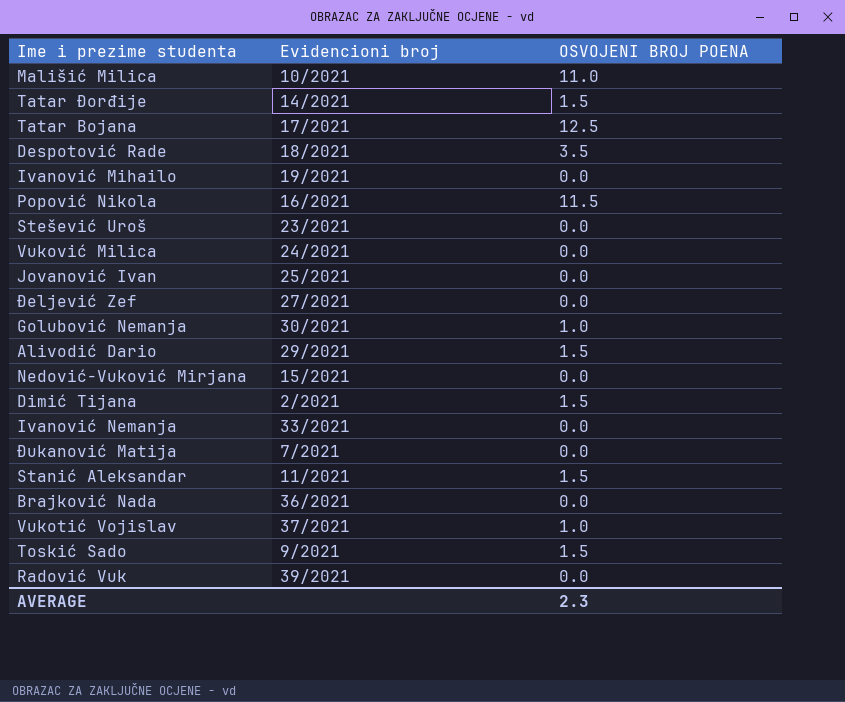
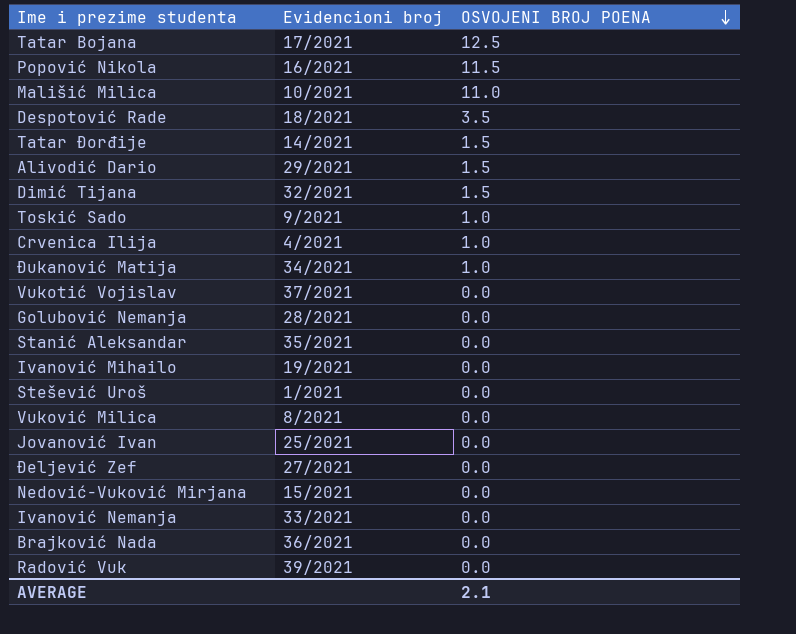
row order: none -> OSVOJENI BROJ POENA descending
Dimić Tijana | Evidencioni broj: 2/2021 -> 32/2021
Toskić Sado | OSVOJENI BROJ POENA: 1.5 -> 1.0
row Crvenica Ilija: none -> 4/2021 | 1.0
Đukanović Matija | Evidencioni broj: 7/2021 -> 34/2021
Đukanović Matija | OSVOJENI BROJ POENA: 0.0 -> 1.0
Vukotić Vojislav | OSVOJENI BROJ POENA: 1.0 -> 0.0
Golubović Nemanja | Evidencioni broj: 30/2021 -> 28/2021
Golubović Nemanja | OSVOJENI BROJ POENA: 1.0 -> 0.0
Stanić Aleksandar | Evidencioni broj: 11/2021 -> 35/2021
Stanić Aleksandar | OSVOJENI BROJ POENA: 1.5 -> 0.0
Stešević Uroš | Evidencioni broj: 23/2021 -> 1/2021
Vuković Milica | Evidencioni broj: 24/2021 -> 8/2021
AVERAGE | OSVOJENI BROJ POENA: 2.3 -> 2.1

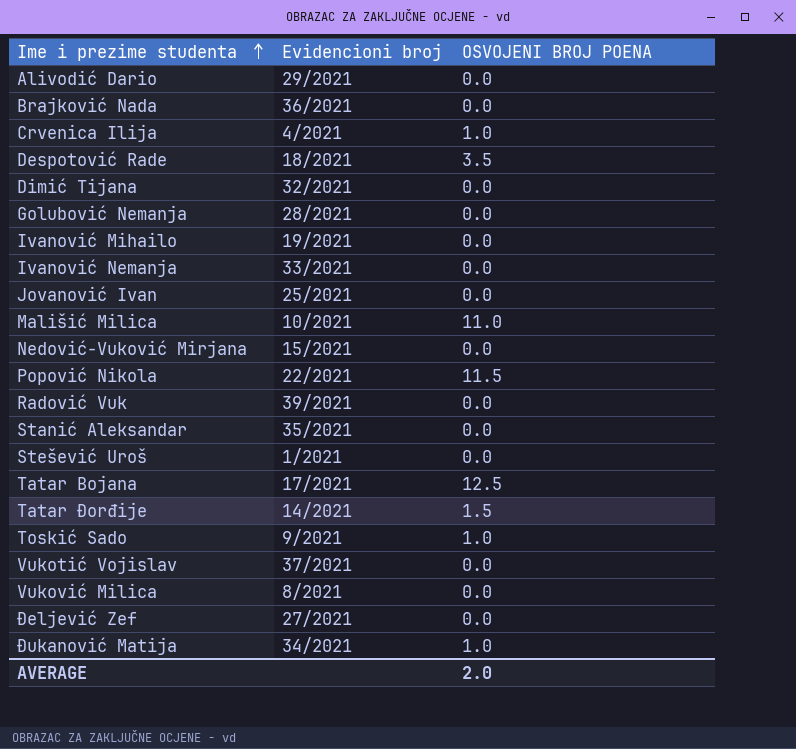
row order: OSVOJENI BROJ POENA descending -> Ime i prezime studenta ascending
Alivodić Dario | OSVOJENI BROJ POENA: 1.5 -> 0.0
Dimić Tijana | OSVOJENI BROJ POENA: 1.5 -> 0.0
Popović Nikola | Evidencioni broj: 16/2021 -> 22/2021
AVERAGE | OSVOJENI BROJ POENA: 2.1 -> 2.0

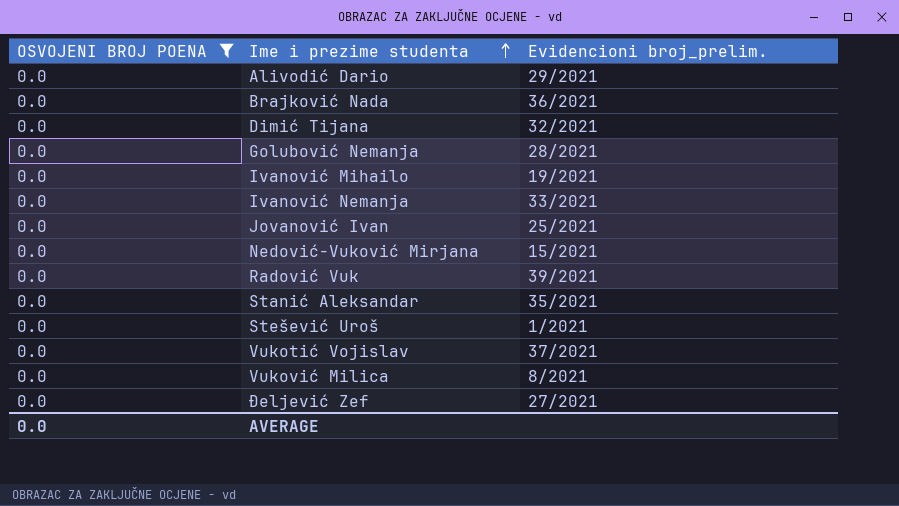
filter: none -> OSVOJENI BROJ POENA = 0.0
column OSVOJENI BROJ POENA | position: 3 -> 1
column name: Evidencioni broj -> Evidencioni broj_prelim.
AVERAGE | OSVOJENI BROJ POENA: 2.0 -> 0.0

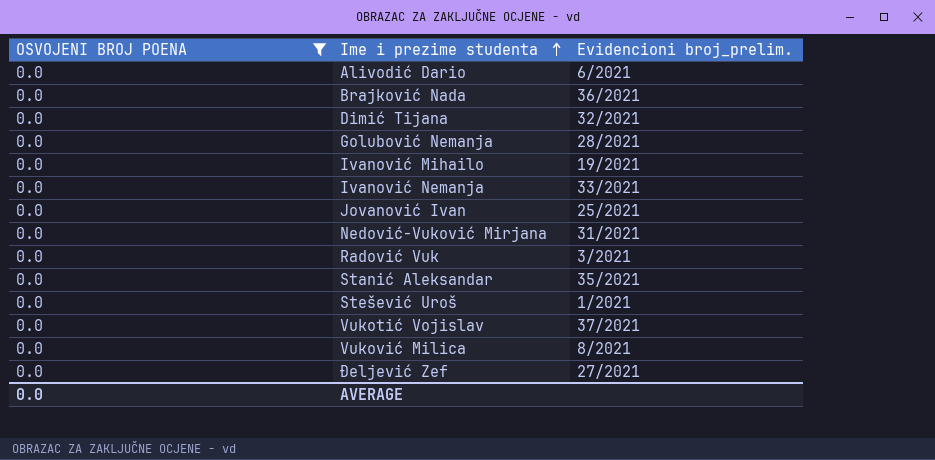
Alivodić Dario | Evidencioni broj_prelim.: 29/2021 -> 6/2021
Nedović-Vuković Mirjana | Evidencioni broj_prelim.: 15/2021 -> 31/2021
Radović Vuk | Evidencioni broj_prelim.: 39/2021 -> 3/2021

